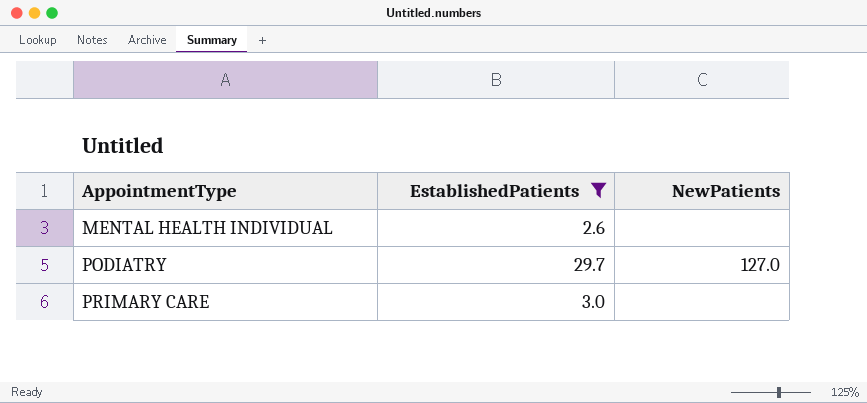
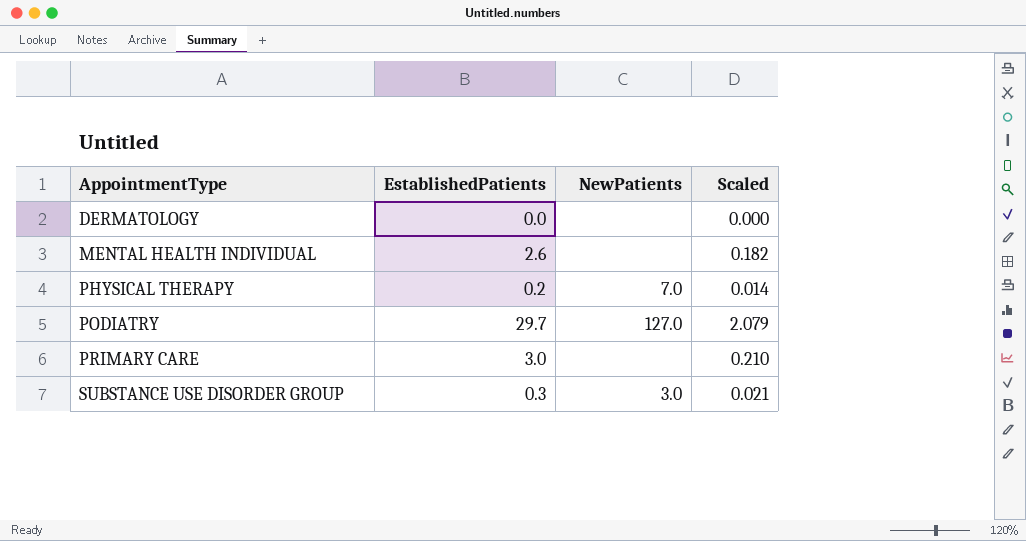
filter: EstablishedPatients >= 2.6 -> none
column Scaled | formula: none -> [EstablishedPatients] * 0.07

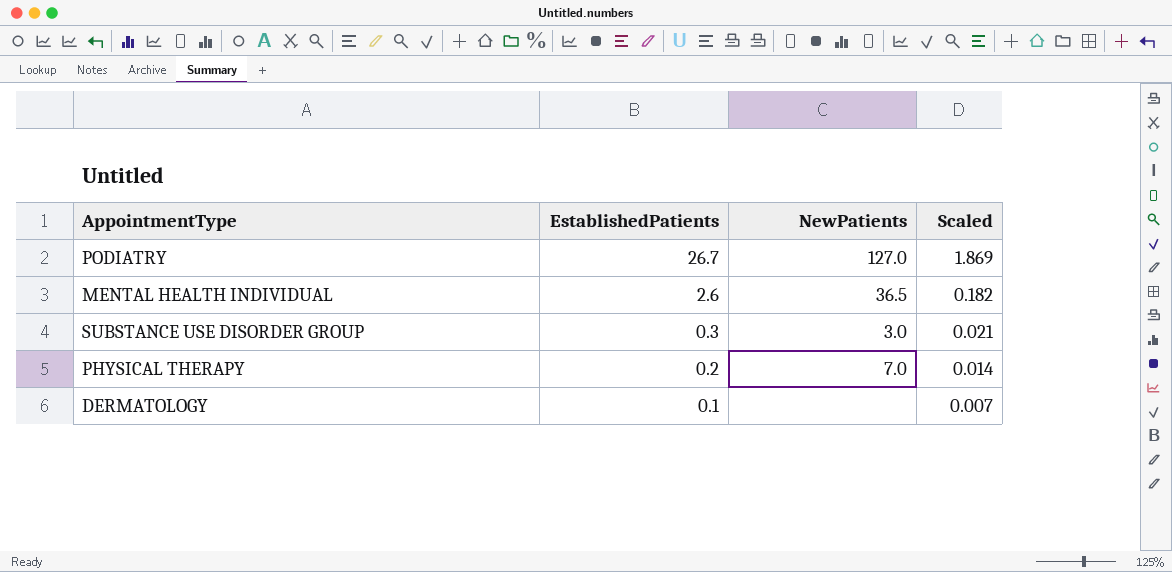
row order: AppointmentType ascending -> EstablishedPatients descending
row PRIMARY CARE: 3.0 | none | 0.210 -> none
PODIATRY | EstablishedPatients: 29.7 -> 26.7
PODIATRY | Scaled: 2.079 -> 1.869
MENTAL HEALTH INDIVIDUAL | NewPatients: none -> 36.5
DERMATOLOGY | EstablishedPatients: 0.0 -> 0.1
DERMATOLOGY | Scaled: 0.000 -> 0.007

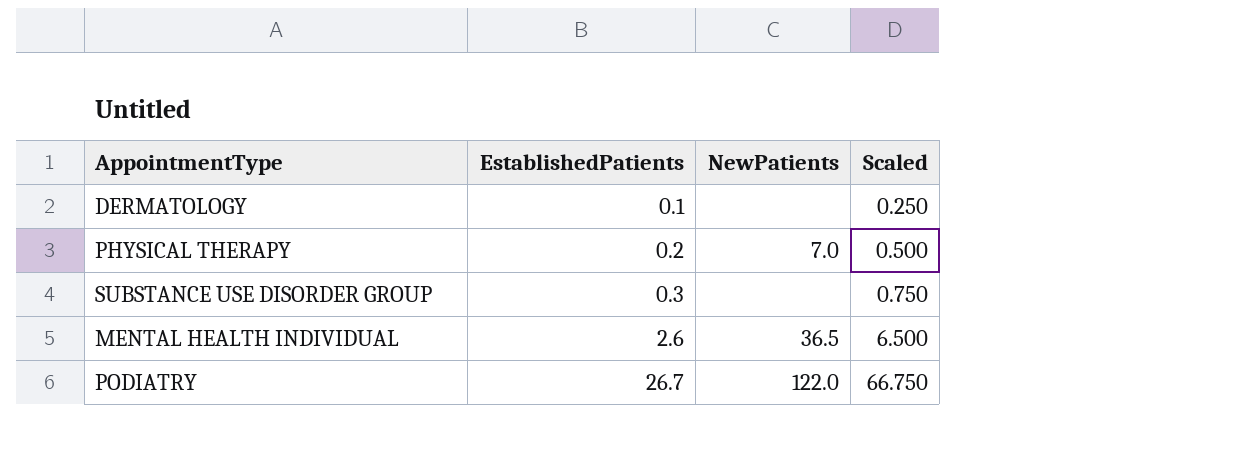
row order: EstablishedPatients descending -> EstablishedPatients ascending
column Scaled | formula: [EstablishedPatients] * 0.07 -> [EstablishedPatients] * 2.5
SUBSTANCE USE DISORDER GROUP | NewPatients: 3.0 -> none
PODIATRY | NewPatients: 127.0 -> 122.0

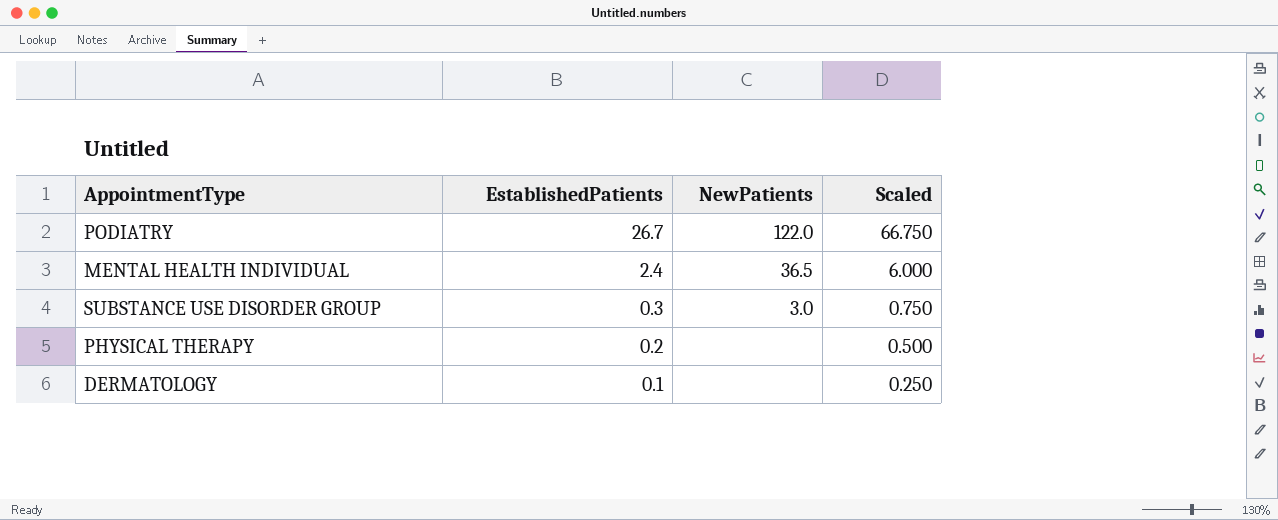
row order: EstablishedPatients ascending -> EstablishedPatients descending
MENTAL HEALTH INDIVIDUAL | EstablishedPatients: 2.6 -> 2.4
MENTAL HEALTH INDIVIDUAL | Scaled: 6.500 -> 6.000
SUBSTANCE USE DISORDER GROUP | NewPatients: none -> 3.0
PHYSICAL THERAPY | NewPatients: 7.0 -> none

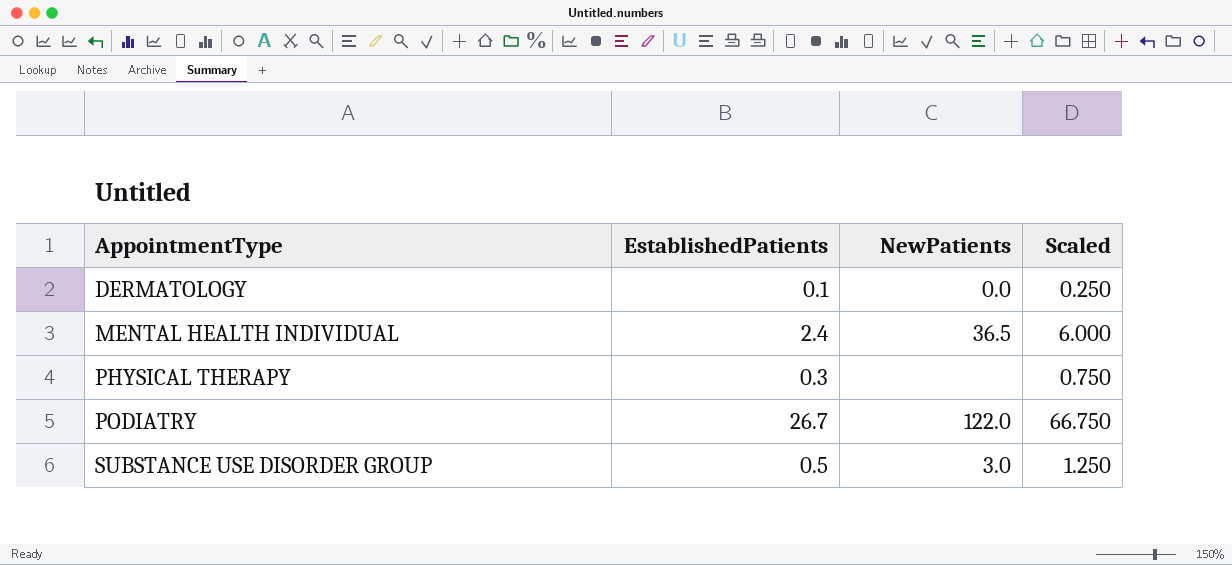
row order: EstablishedPatients descending -> AppointmentType ascending
DERMATOLOGY | NewPatients: none -> 0.0
PHYSICAL THERAPY | EstablishedPatients: 0.2 -> 0.3
PHYSICAL THERAPY | Scaled: 0.500 -> 0.750
SUBSTANCE USE DISORDER GROUP | EstablishedPatients: 0.3 -> 0.5
SUBSTANCE USE DISORDER GROUP | Scaled: 0.750 -> 1.250

